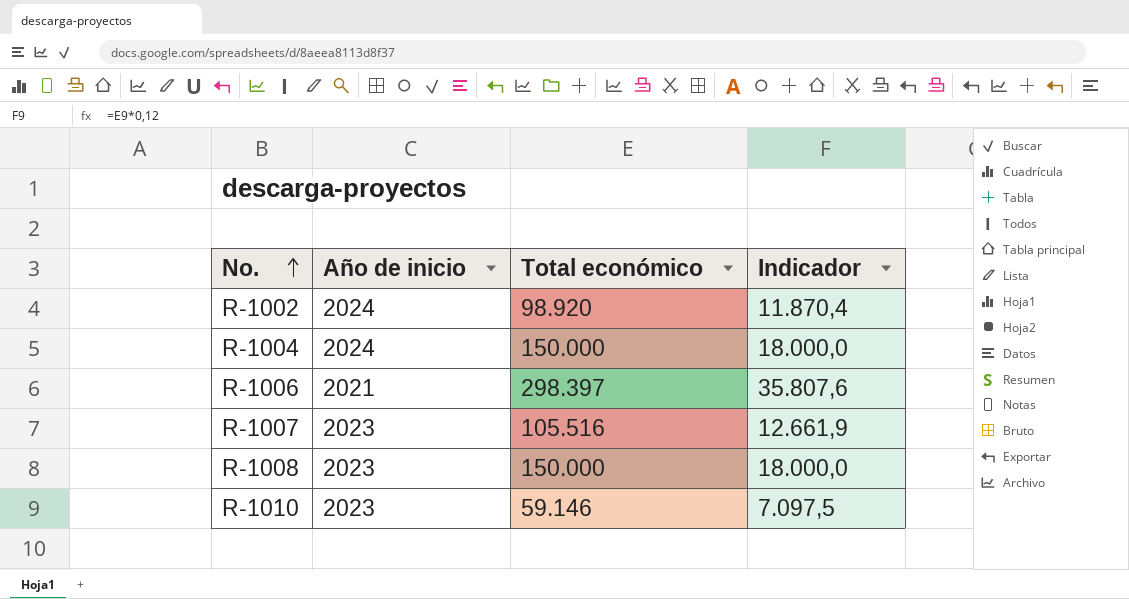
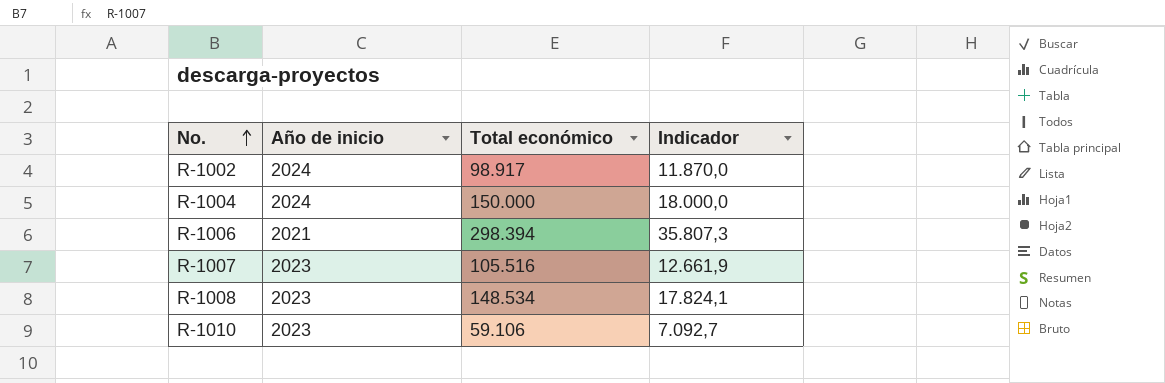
R-1002 | Total económico: 98.920 -> 98.917
R-1002 | Indicador: 11.870,4 -> 11.870,0
R-1006 | Total económico: 298.397 -> 298.394
R-1006 | Indicador: 35.807,6 -> 35.807,3
R-1008 | Total económico: 150.000 -> 148.534
R-1008 | Indicador: 18.000,0 -> 17.824,1
R-1010 | Total económico: 59.146 -> 59.106
R-1010 | Indicador: 7.097,5 -> 7.092,7

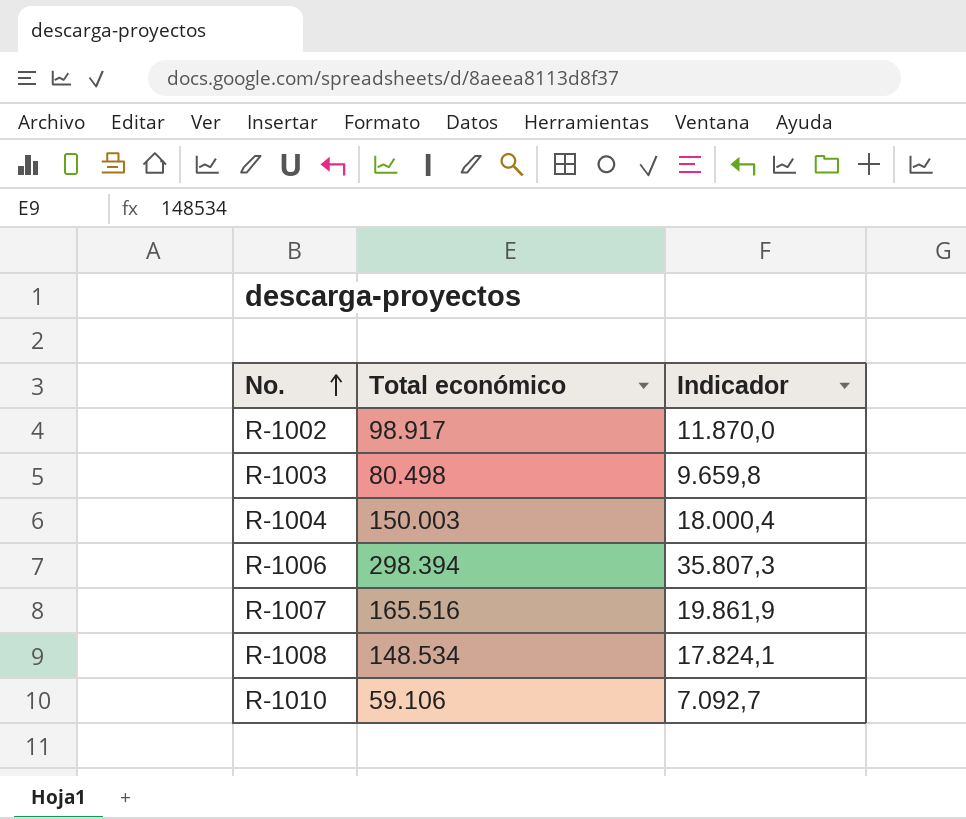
column Año de inicio | position: 2 -> none
row R-1003: none -> 80.498 | 9.659,8
R-1004 | Total económico: 150.000 -> 150.003
R-1004 | Indicador: 18.000,0 -> 18.000,4
R-1007 | Total económico: 105.516 -> 165.516
R-1007 | Indicador: 12.661,9 -> 19.861,9

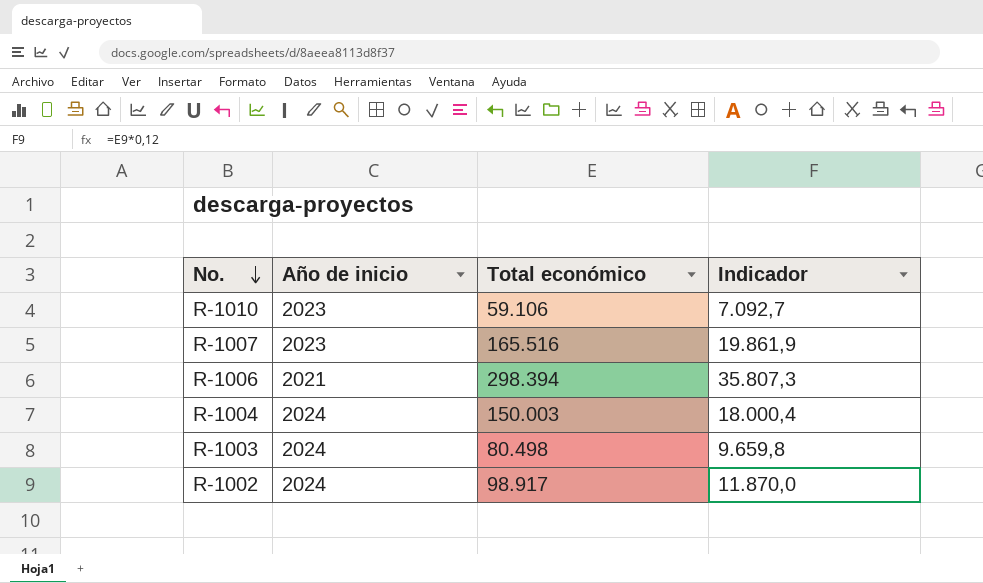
row order: No. ascending -> No. descending
column Año de inicio | position: none -> 2
row R-1008: 148.534 | 17.824,1 -> none

